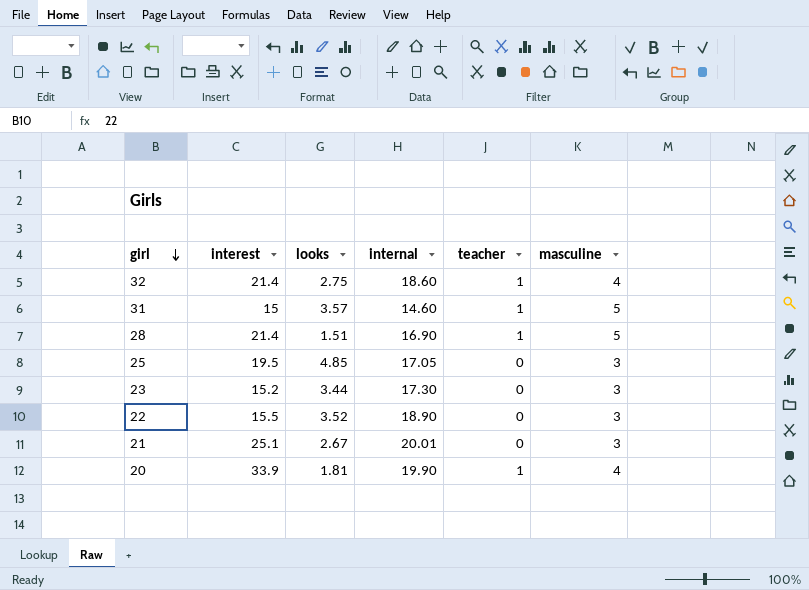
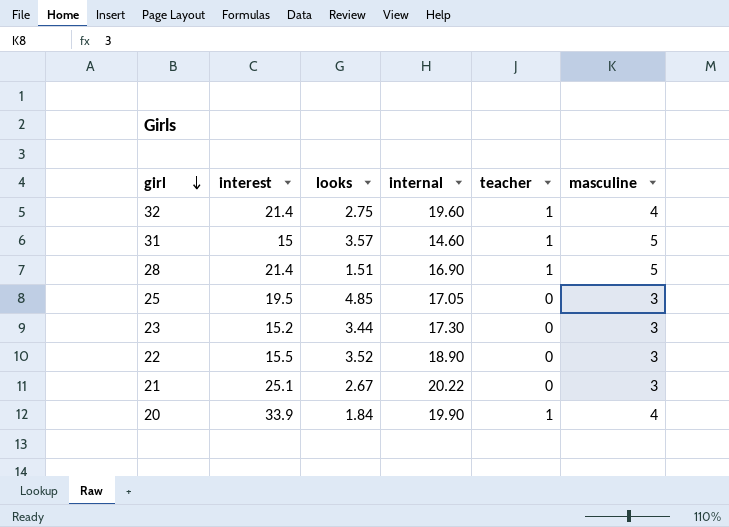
32 | internal: 18.60 -> 19.60
21 | internal: 20.01 -> 20.22
20 | looks: 1.81 -> 1.84

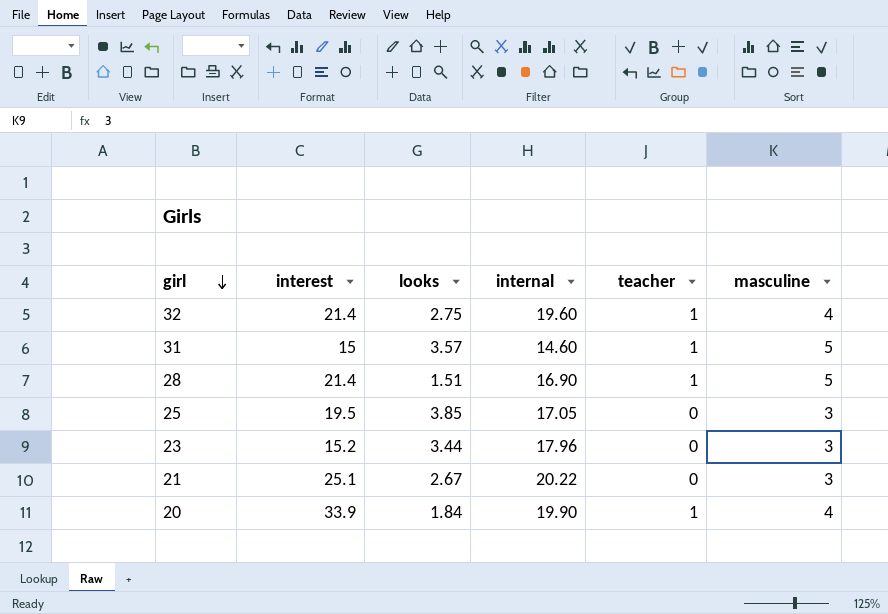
row 22: 15.5 | 3.52 | 18.90 | 0 | 3 -> none
25 | looks: 4.85 -> 3.85
23 | internal: 17.30 -> 17.96

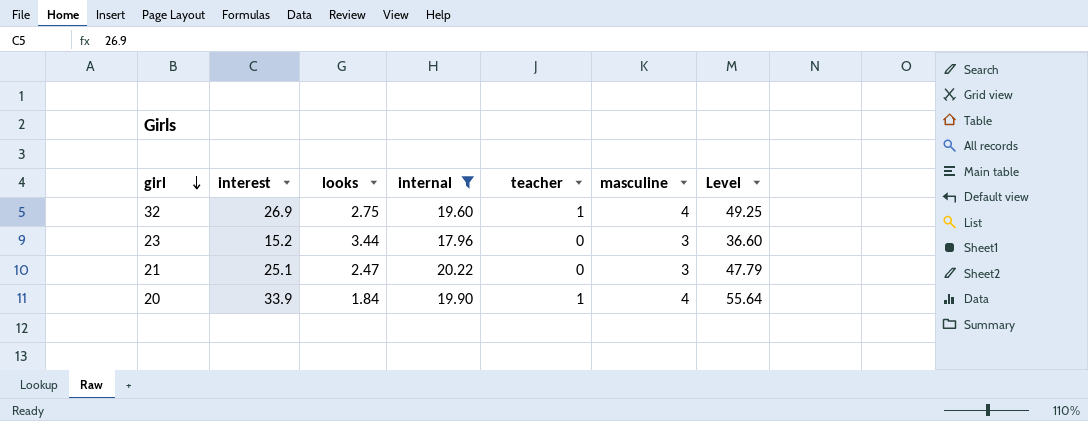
filter: none -> internal >= 17.96
column Level | formula: none -> [interest] + [looks] + [internal]
32 | interest: 21.4 -> 26.9
21 | looks: 2.67 -> 2.47

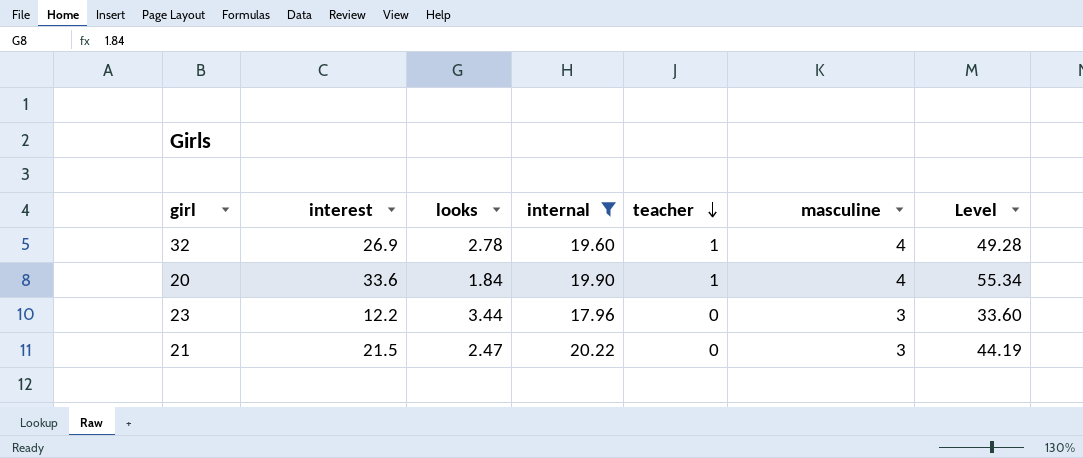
row order: girl descending -> teacher descending
32 | looks: 2.75 -> 2.78
32 | Level: 49.25 -> 49.28
20 | interest: 33.9 -> 33.6
20 | Level: 55.64 -> 55.34
23 | interest: 15.2 -> 12.2
23 | Level: 36.60 -> 33.60
21 | interest: 25.1 -> 21.5
21 | Level: 47.79 -> 44.19

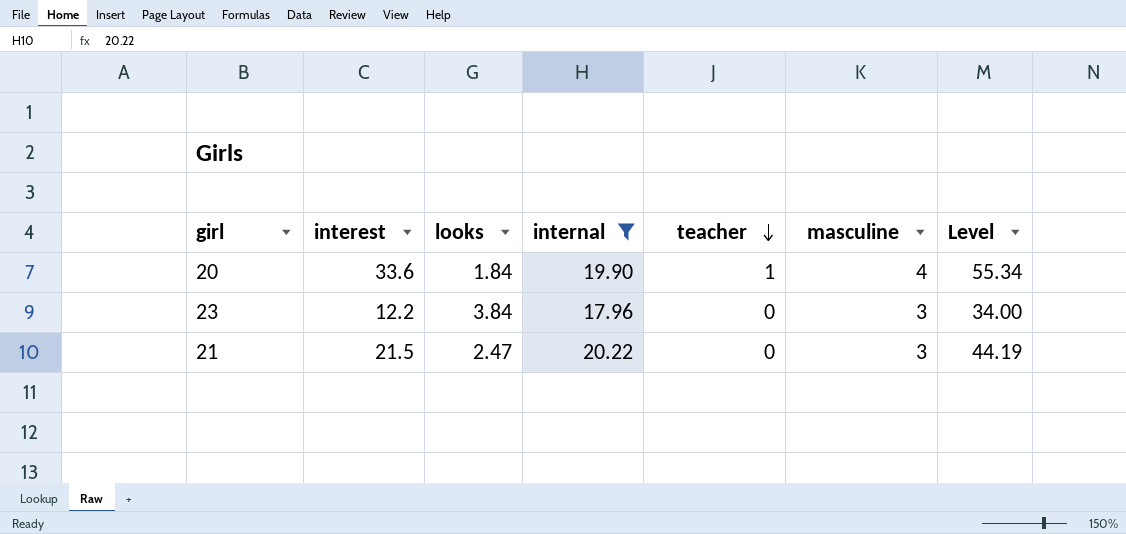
row 32: 26.9 | 2.78 | 19.60 | 1 | 4 | 49.28 -> none
23 | looks: 3.44 -> 3.84
23 | Level: 33.60 -> 34.00

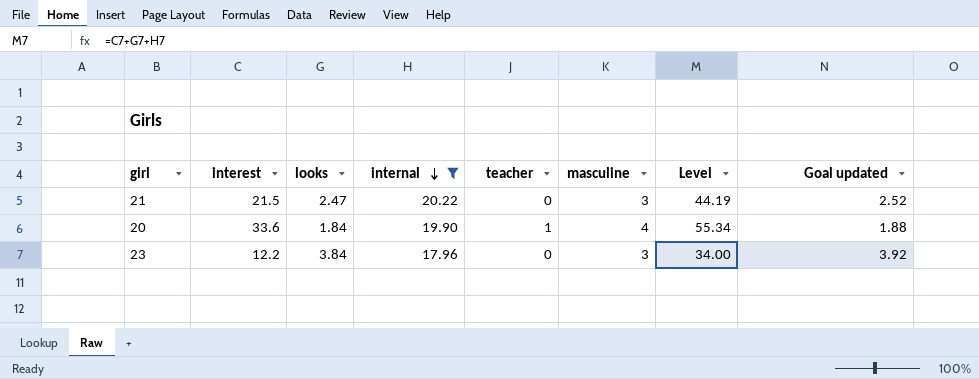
row order: teacher descending -> internal descending
column Goal updated | formula: none -> [looks] * 1.02

